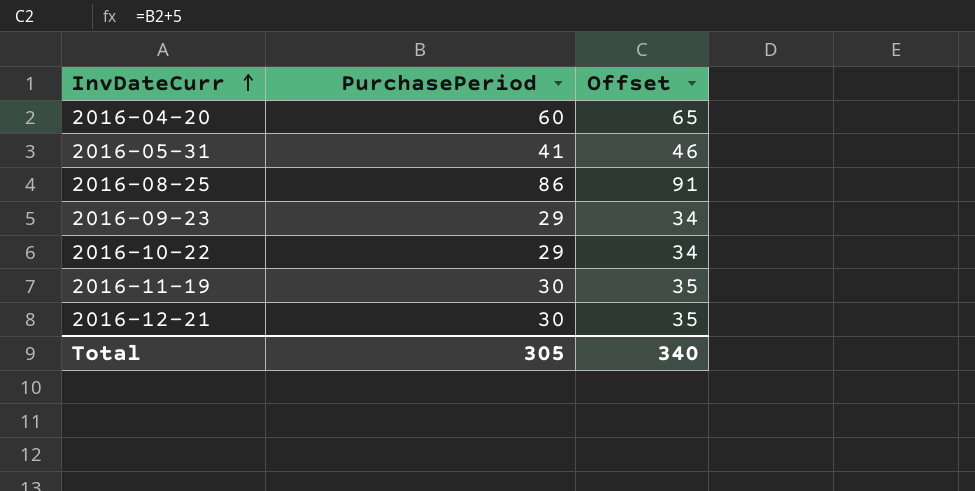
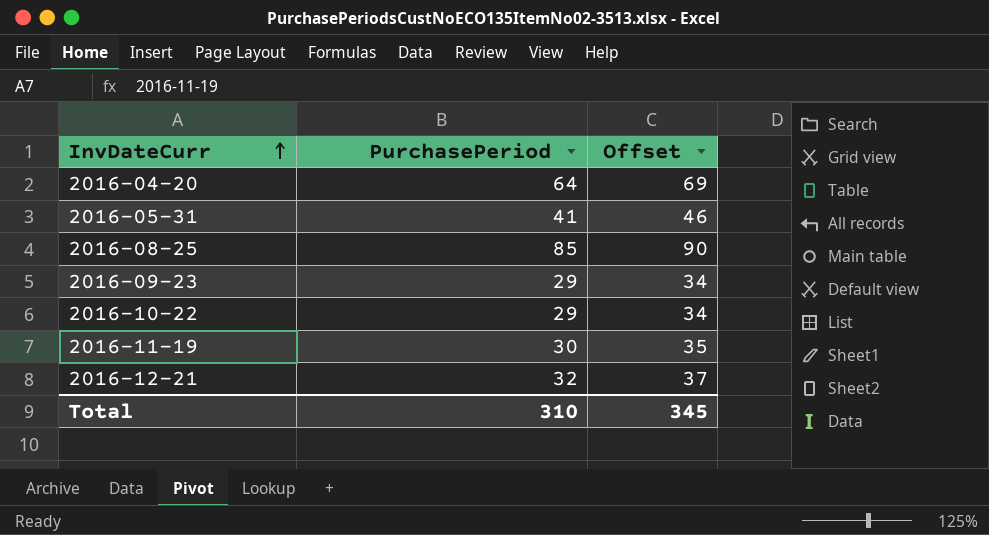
2016-04-20 | PurchasePeriod: 60 -> 64
2016-04-20 | Offset: 65 -> 69
2016-08-25 | PurchasePeriod: 86 -> 85
2016-08-25 | Offset: 91 -> 90
2016-12-21 | PurchasePeriod: 30 -> 32
2016-12-21 | Offset: 35 -> 37
Total | PurchasePeriod: 305 -> 310
Total | Offset: 340 -> 345

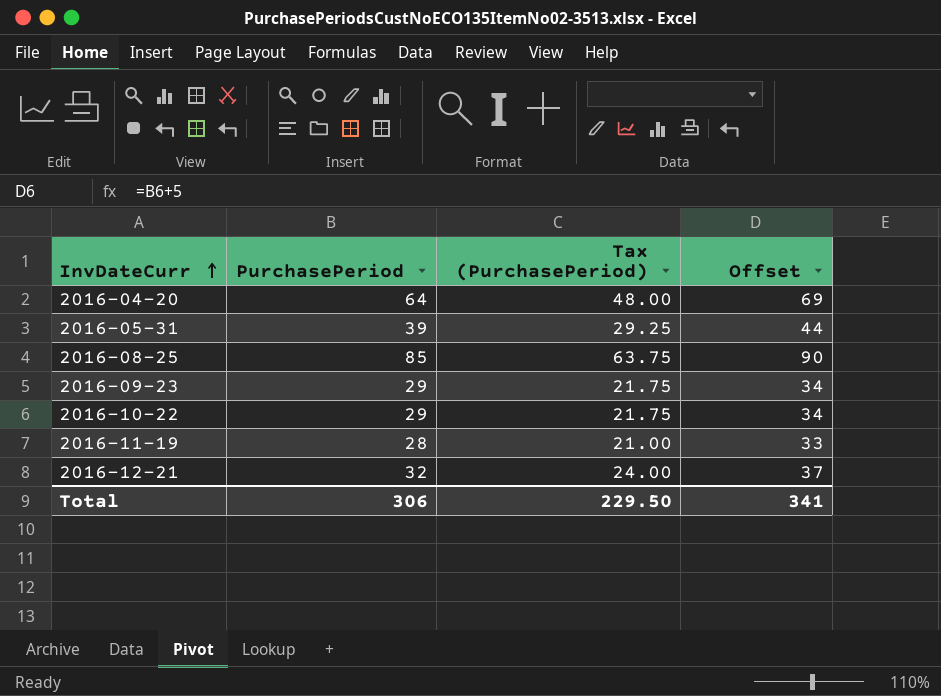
column Tax (PurchasePeriod) | formula: none -> [PurchasePeriod] * 0.75
2016-05-31 | PurchasePeriod: 41 -> 39
2016-05-31 | Offset: 46 -> 44
2016-11-19 | PurchasePeriod: 30 -> 28
2016-11-19 | Offset: 35 -> 33
Total | PurchasePeriod: 310 -> 306
Total | Offset: 345 -> 341

